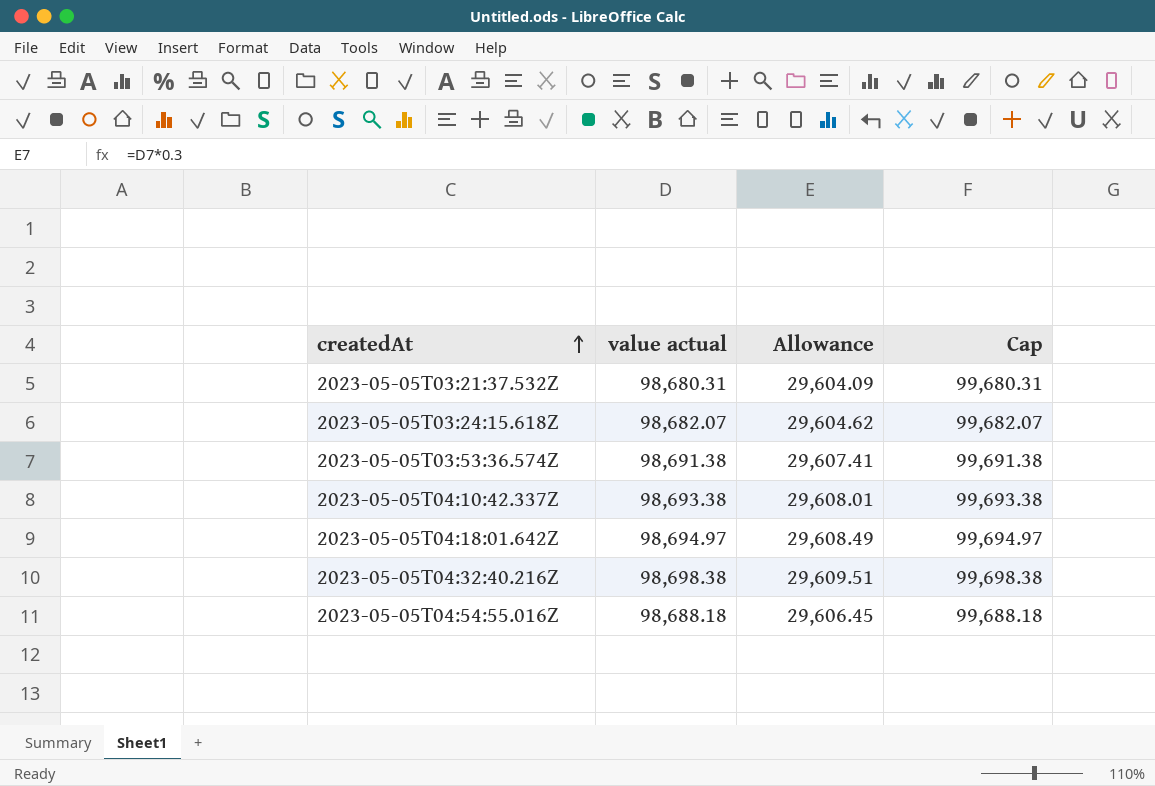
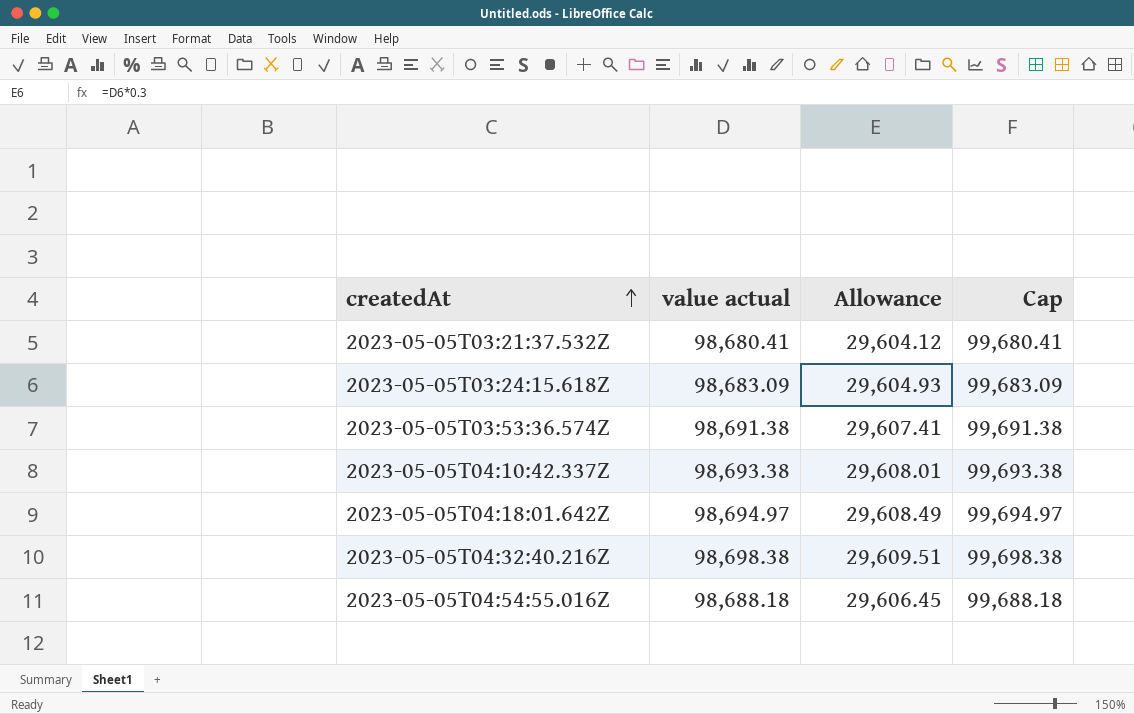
2023-05-05T03:21:37.532Z | value actual: 98,680.31 -> 98,680.41
2023-05-05T03:21:37.532Z | Allowance: 29,604.09 -> 29,604.12
2023-05-05T03:21:37.532Z | Cap: 99,680.31 -> 99,680.41
2023-05-05T03:24:15.618Z | value actual: 98,682.07 -> 98,683.09
2023-05-05T03:24:15.618Z | Allowance: 29,604.62 -> 29,604.93
2023-05-05T03:24:15.618Z | Cap: 99,682.07 -> 99,683.09

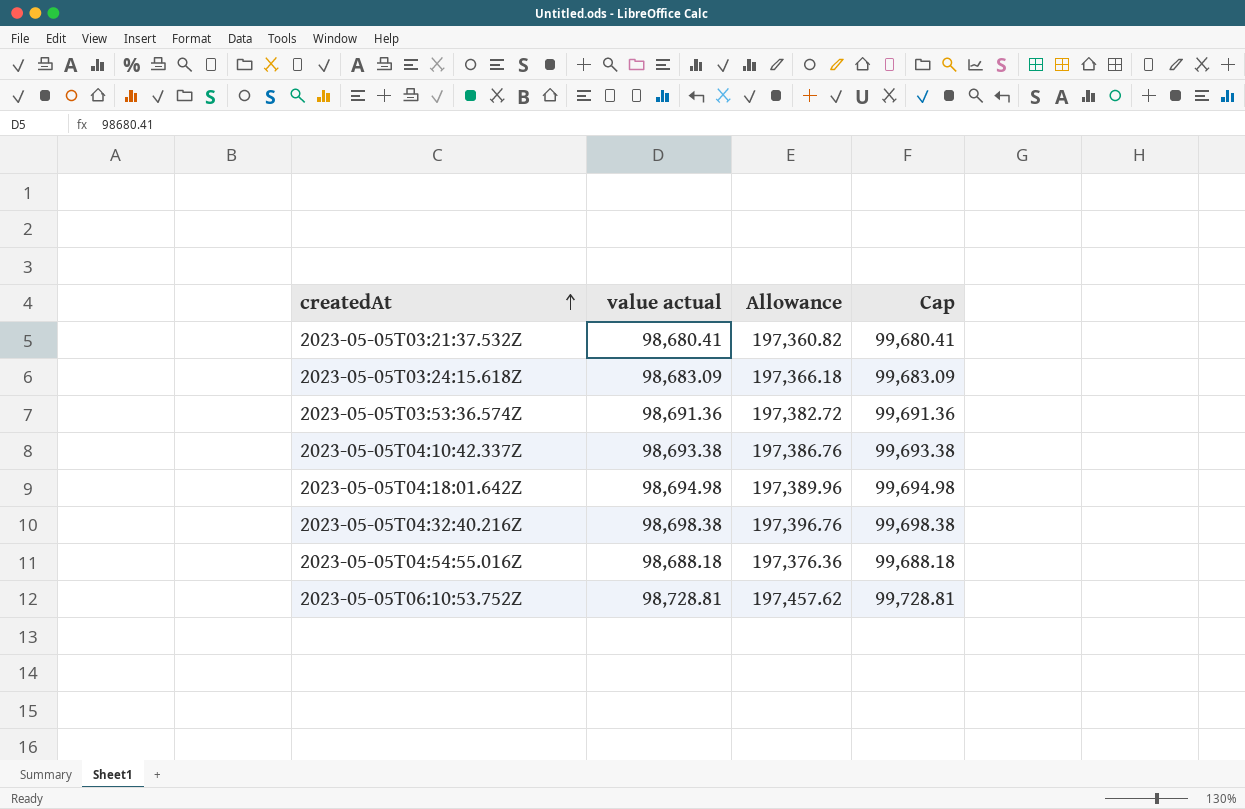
column Allowance | formula: [value actual] * 0.3 -> [value actual] * 2
2023-05-05T03:53:36.574Z | value actual: 98,691.38 -> 98,691.36
2023-05-05T03:53:36.574Z | Cap: 99,691.38 -> 99,691.36
2023-05-05T04:18:01.642Z | value actual: 98,694.97 -> 98,694.98
2023-05-05T04:18:01.642Z | Cap: 99,694.97 -> 99,694.98
row 2023-05-05T06:10:53.752Z: none -> 98,728.81 | 197,457.62 | 99,728.81

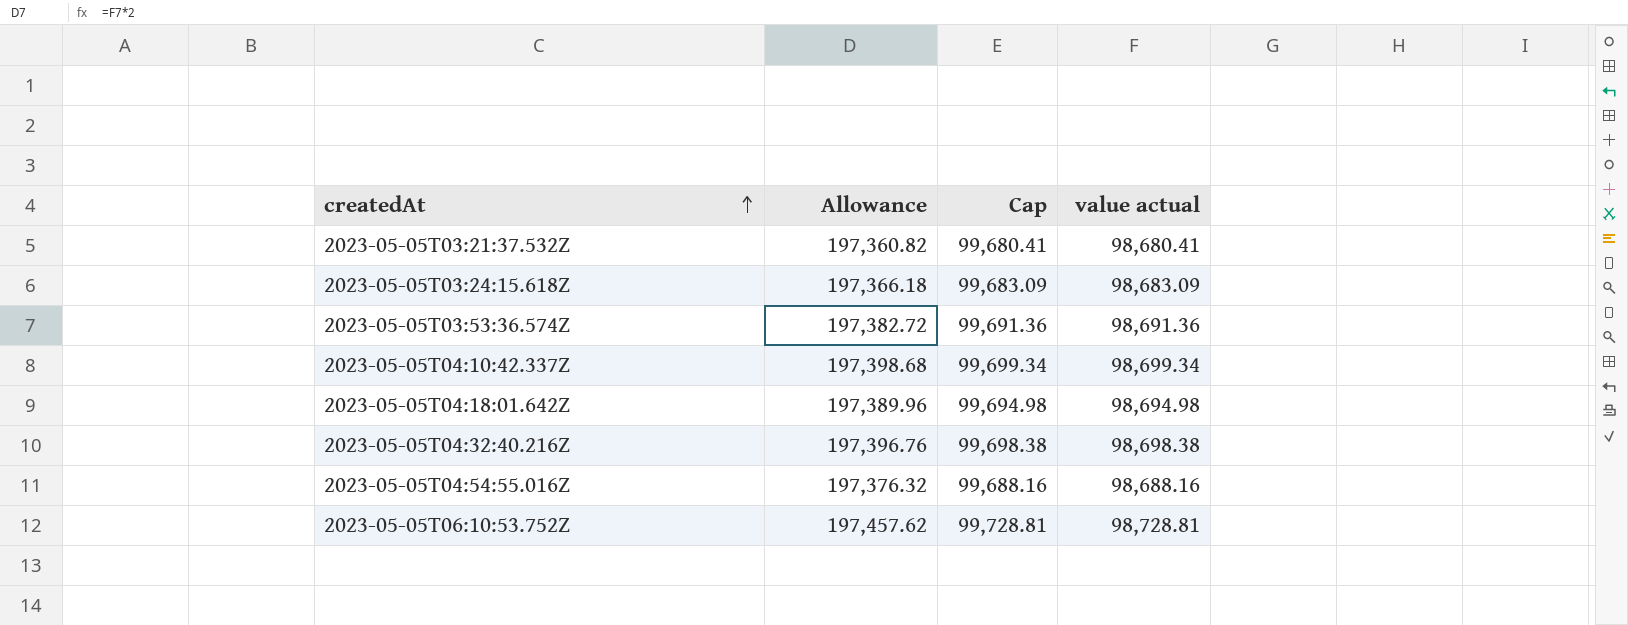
column value actual | position: 2 -> 4
2023-05-05T04:10:42.337Z | Allowance: 197,386.76 -> 197,398.68
2023-05-05T04:10:42.337Z | Cap: 99,693.38 -> 99,699.34
2023-05-05T04:10:42.337Z | value actual: 98,693.38 -> 98,699.34
2023-05-05T04:54:55.016Z | Allowance: 197,376.36 -> 197,376.32
2023-05-05T04:54:55.016Z | Cap: 99,688.18 -> 99,688.16
2023-05-05T04:54:55.016Z | value actual: 98,688.18 -> 98,688.16

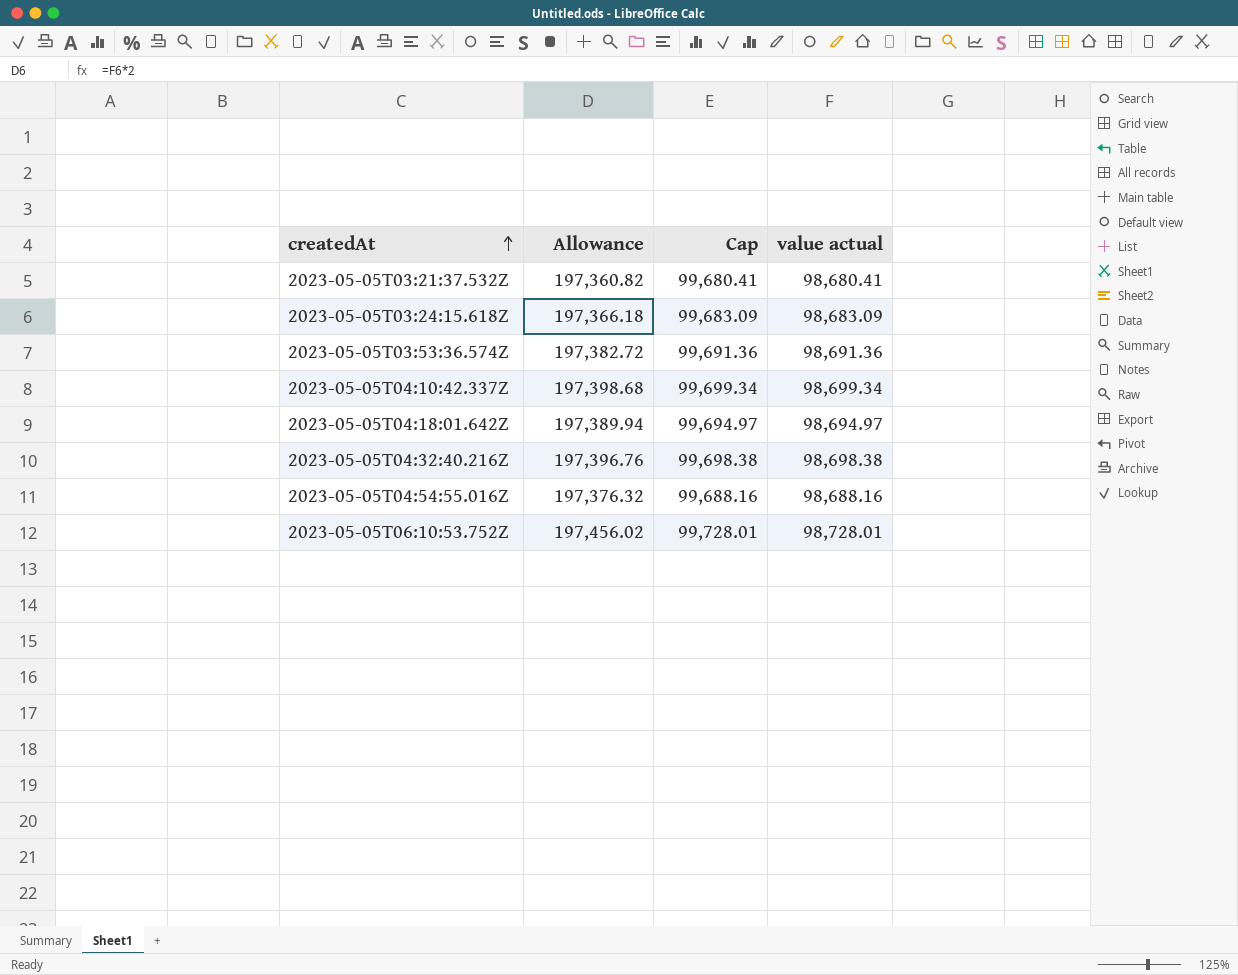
2023-05-05T04:18:01.642Z | Allowance: 197,389.96 -> 197,389.94
2023-05-05T04:18:01.642Z | Cap: 99,694.98 -> 99,694.97
2023-05-05T04:18:01.642Z | value actual: 98,694.98 -> 98,694.97
2023-05-05T06:10:53.752Z | Allowance: 197,457.62 -> 197,456.02
2023-05-05T06:10:53.752Z | Cap: 99,728.81 -> 99,728.01
2023-05-05T06:10:53.752Z | value actual: 98,728.81 -> 98,728.01

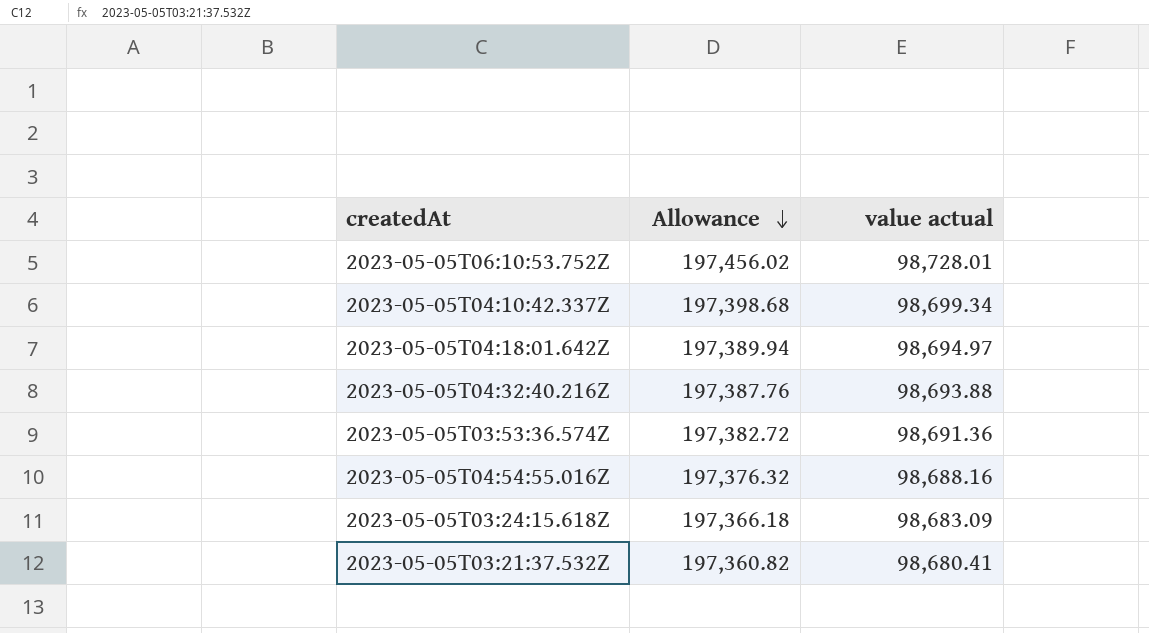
row order: createdAt ascending -> Allowance descending
column Cap | formula: [value actual] + 1000 -> none
2023-05-05T04:32:40.216Z | Allowance: 197,396.76 -> 197,387.76
2023-05-05T04:32:40.216Z | value actual: 98,698.38 -> 98,693.88

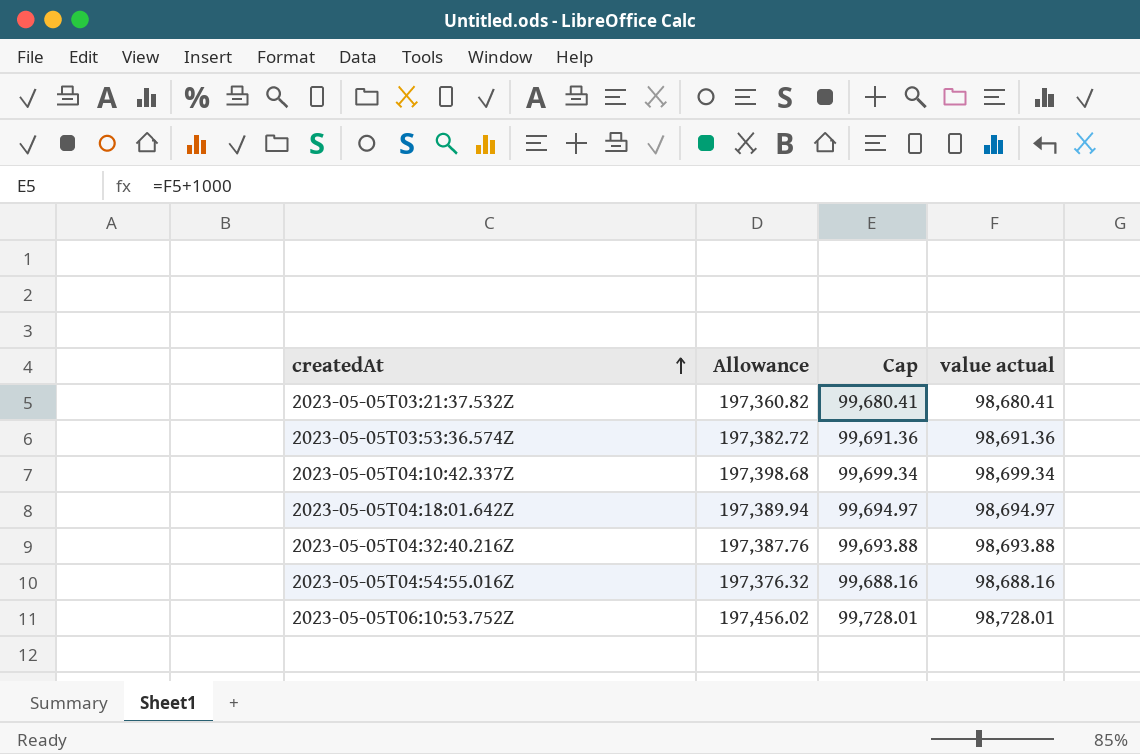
row order: Allowance descending -> createdAt ascending
column Cap | formula: none -> [value actual] + 1000
row 2023-05-05T03:24:15.618Z: 197,366.18 | 98,683.09 -> none

